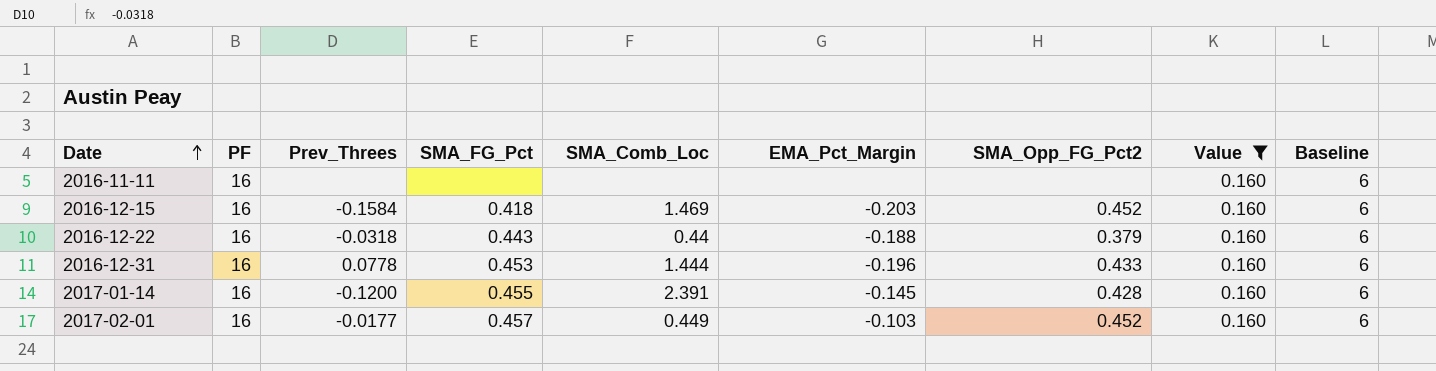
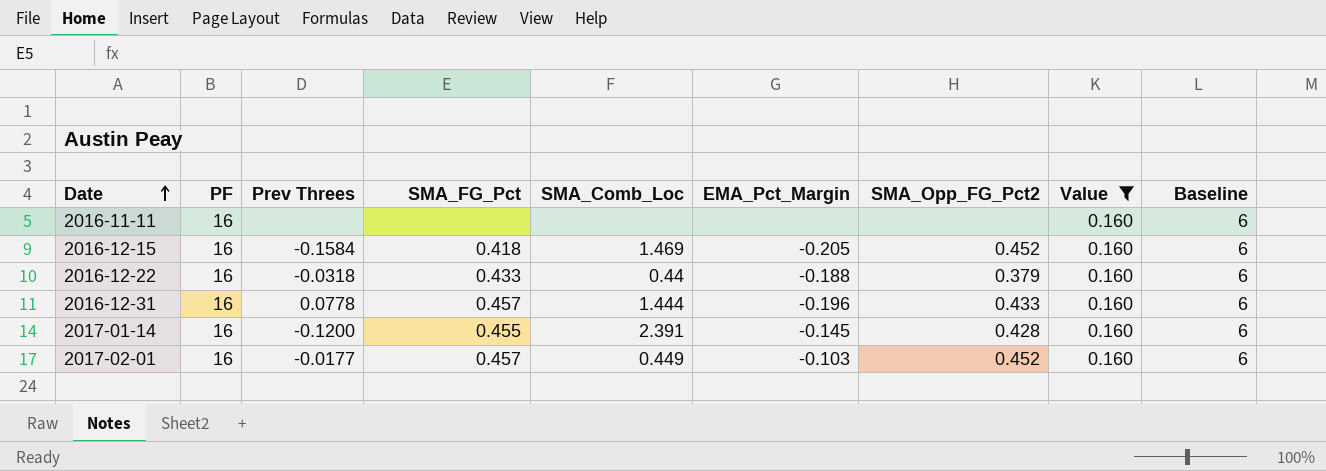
column name: Prev_Threes -> Prev Threes
2016-12-15 | EMA_Pct_Margin: -0.203 -> -0.205
2016-12-22 | SMA_FG_Pct: 0.443 -> 0.433
2016-12-31 | SMA_FG_Pct: 0.453 -> 0.457

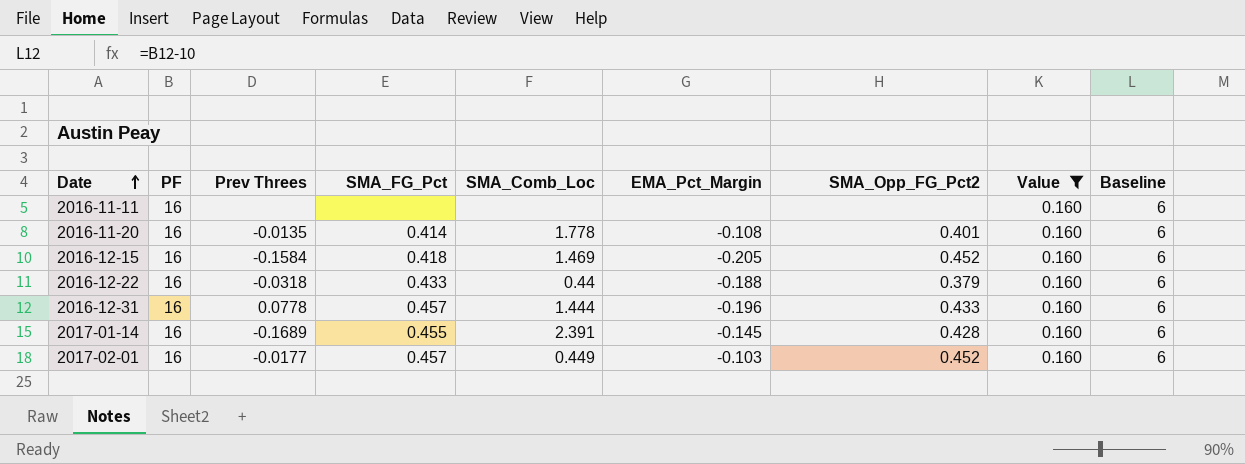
row 2016-11-20: none -> 16 | -0.0135 | 0.414 | 1.778 | -0.108 | 0.401 | 0.160 | 6
2017-01-14 | Prev Threes: -0.1200 -> -0.1689

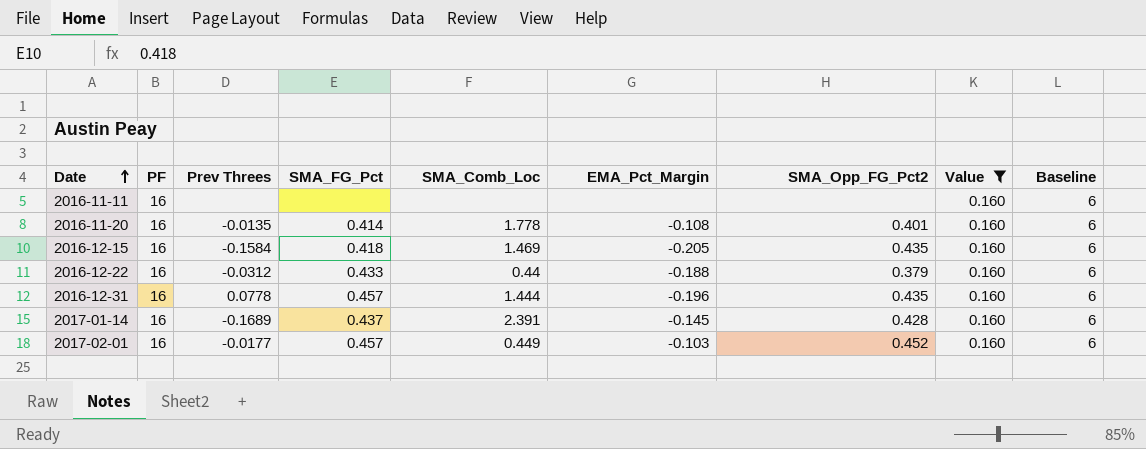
2016-12-15 | SMA_Opp_FG_Pct2: 0.452 -> 0.435
2016-12-22 | Prev Threes: -0.0318 -> -0.0312
2016-12-31 | SMA_Opp_FG_Pct2: 0.433 -> 0.435
2017-01-14 | SMA_FG_Pct: 0.455 -> 0.437

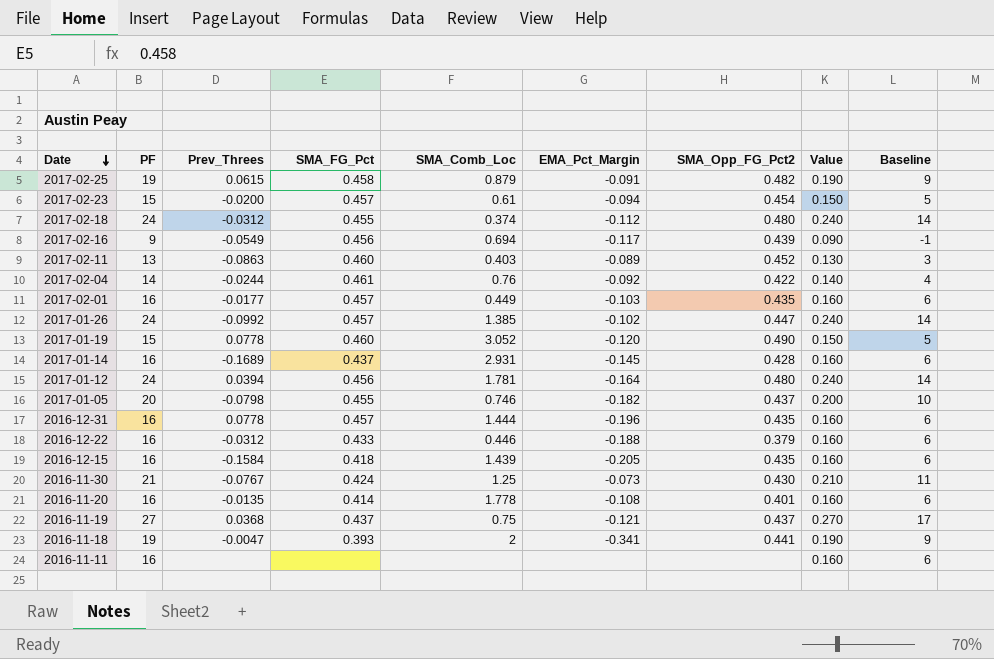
filter: Value = 0.160 -> none
row order: Date ascending -> Date descending
column name: Prev Threes -> Prev_Threes
2017-02-01 | SMA_Opp_FG_Pct2: 0.452 -> 0.435
2017-01-14 | SMA_Comb_Loc: 2.391 -> 2.931
2016-12-22 | SMA_Comb_Loc: 0.44 -> 0.446
2016-12-15 | SMA_Comb_Loc: 1.469 -> 1.439

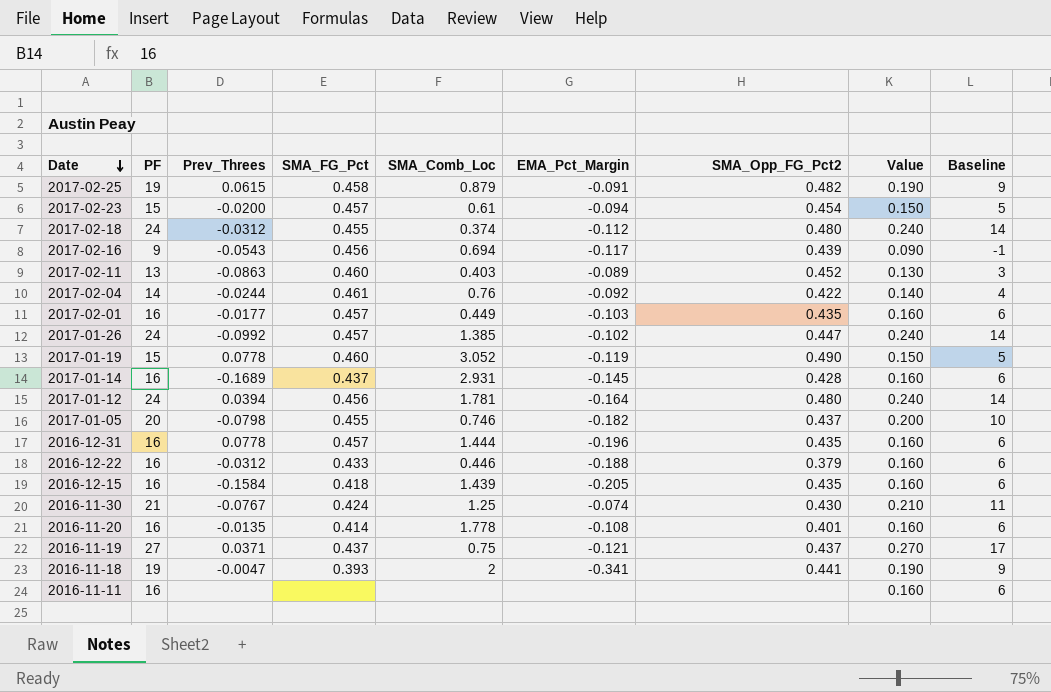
2017-02-16 | Prev_Threes: -0.0549 -> -0.0543
2017-01-19 | EMA_Pct_Margin: -0.120 -> -0.119
2016-11-30 | EMA_Pct_Margin: -0.073 -> -0.074
2016-11-19 | Prev_Threes: 0.0368 -> 0.0371

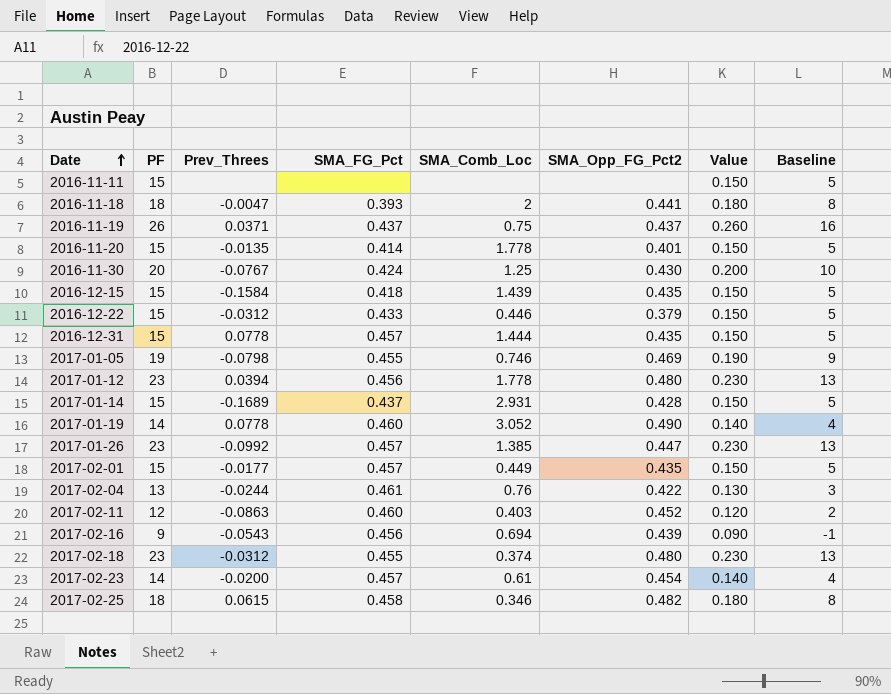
row order: Date descending -> Date ascending
column EMA_Pct_Margin | position: 6 -> none
2016-11-11 | PF: 16 -> 15
2016-11-11 | Value: 0.160 -> 0.150
2016-11-11 | Baseline: 6 -> 5
2016-11-18 | PF: 19 -> 18
2016-11-18 | Value: 0.190 -> 0.180
2016-11-18 | Baseline: 9 -> 8
2016-11-19 | PF: 27 -> 26
2016-11-19 | Value: 0.270 -> 0.260
2016-11-19 | Baseline: 17 -> 16
2016-11-20 | PF: 16 -> 15
2016-11-20 | Value: 0.160 -> 0.150
2016-11-20 | Baseline: 6 -> 5
2016-11-30 | PF: 21 -> 20
2016-11-30 | Value: 0.210 -> 0.200
2016-11-30 | Baseline: 11 -> 10
2016-12-15 | PF: 16 -> 15
2016-12-15 | Value: 0.160 -> 0.150
2016-12-15 | Baseline: 6 -> 5
2016-12-22 | PF: 16 -> 15
2016-12-22 | Value: 0.160 -> 0.150
2016-12-22 | Baseline: 6 -> 5
2016-12-31 | PF: 16 -> 15
2016-12-31 | Value: 0.160 -> 0.150
2016-12-31 | Baseline: 6 -> 5
2017-01-05 | PF: 20 -> 19
2017-01-05 | SMA_Opp_FG_Pct2: 0.437 -> 0.469
2017-01-05 | Value: 0.200 -> 0.190
2017-01-05 | Baseline: 10 -> 9
2017-01-12 | PF: 24 -> 23
2017-01-12 | SMA_Comb_Loc: 1.781 -> 1.778
2017-01-12 | Value: 0.240 -> 0.230
2017-01-12 | Baseline: 14 -> 13
2017-01-14 | PF: 16 -> 15
2017-01-14 | Value: 0.160 -> 0.150
2017-01-14 | Baseline: 6 -> 5
2017-01-19 | PF: 15 -> 14
2017-01-19 | Value: 0.150 -> 0.140
2017-01-19 | Baseline: 5 -> 4
2017-01-26 | PF: 24 -> 23
2017-01-26 | Value: 0.240 -> 0.230
2017-01-26 | Baseline: 14 -> 13
2017-02-01 | PF: 16 -> 15
2017-02-01 | Value: 0.160 -> 0.150
2017-02-01 | Baseline: 6 -> 5
2017-02-04 | PF: 14 -> 13
2017-02-04 | Value: 0.140 -> 0.130
2017-02-04 | Baseline: 4 -> 3
2017-02-11 | PF: 13 -> 12
2017-02-11 | Value: 0.130 -> 0.120
2017-02-11 | Baseline: 3 -> 2
2017-02-18 | PF: 24 -> 23
2017-02-18 | Value: 0.240 -> 0.230
2017-02-18 | Baseline: 14 -> 13
2017-02-23 | PF: 15 -> 14
2017-02-23 | Value: 0.150 -> 0.140
2017-02-23 | Baseline: 5 -> 4
2017-02-25 | PF: 19 -> 18
2017-02-25 | SMA_Comb_Loc: 0.879 -> 0.346
2017-02-25 | Value: 0.190 -> 0.180
2017-02-25 | Baseline: 9 -> 8

